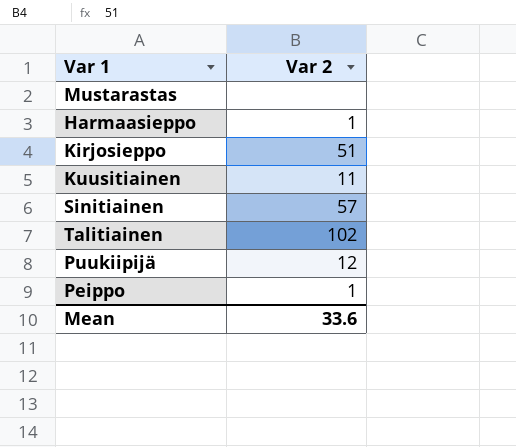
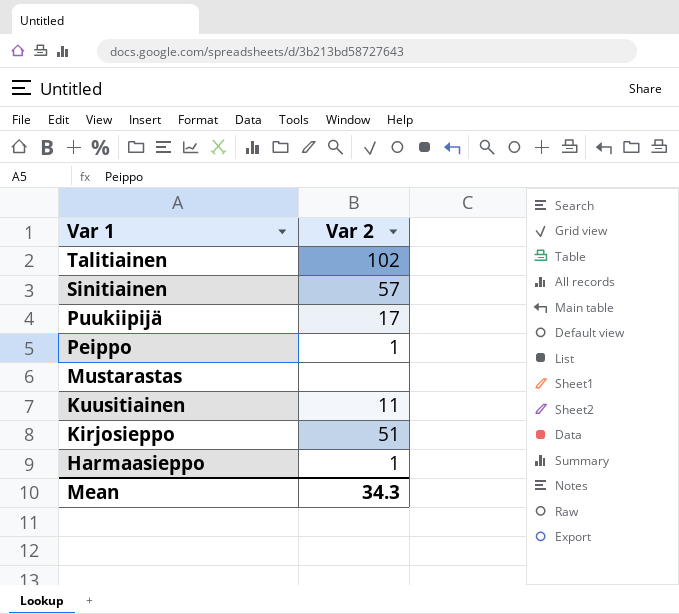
row order: none -> Var 1 descending
Puukiipijä | Var 2: 12 -> 17
Mean | Var 2: 33.6 -> 34.3

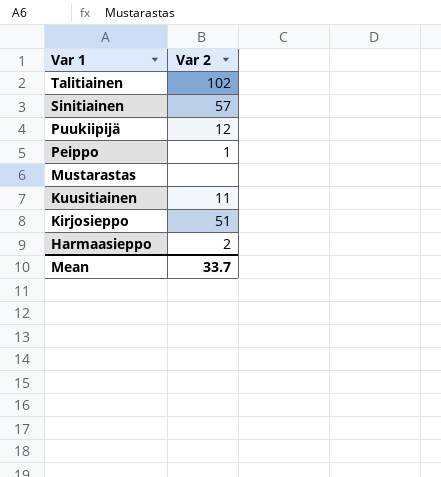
Puukiipijä | Var 2: 17 -> 12
Harmaasieppo | Var 2: 1 -> 2
Mean | Var 2: 34.3 -> 33.7

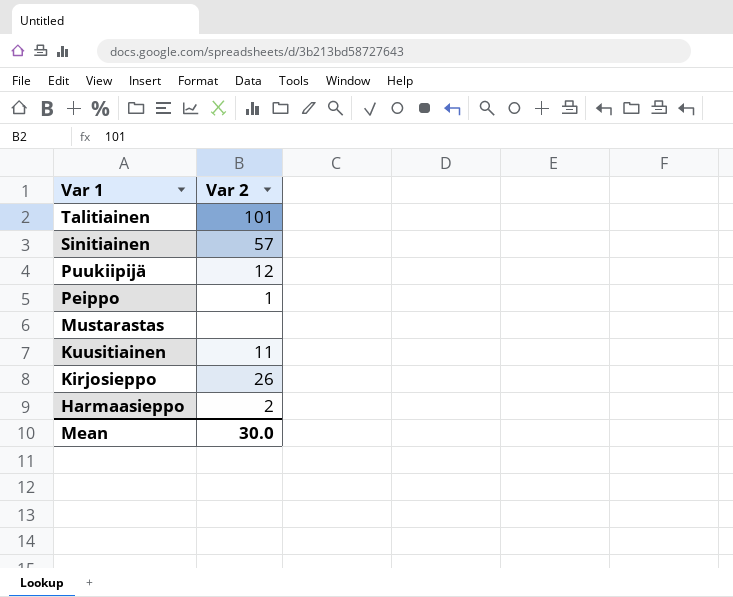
Talitiainen | Var 2: 102 -> 101
Kirjosieppo | Var 2: 51 -> 26
Mean | Var 2: 33.7 -> 30.0

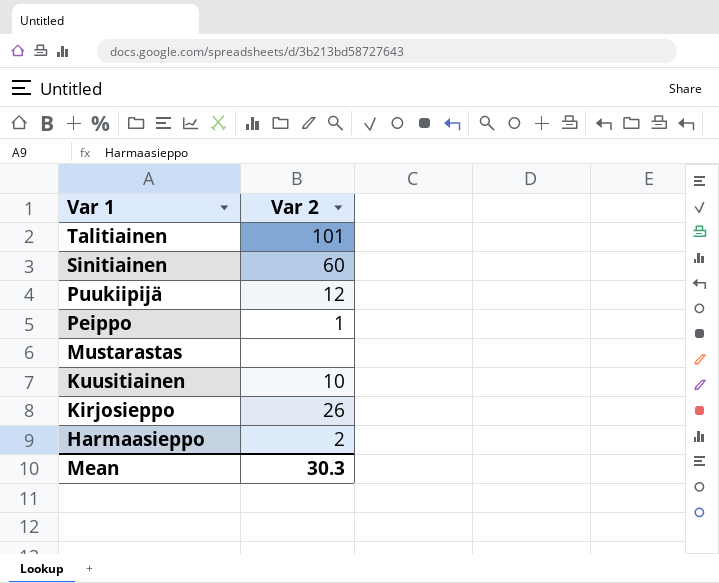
Sinitiainen | Var 2: 57 -> 60
Kuusitiainen | Var 2: 11 -> 10
Mean | Var 2: 30.0 -> 30.3

